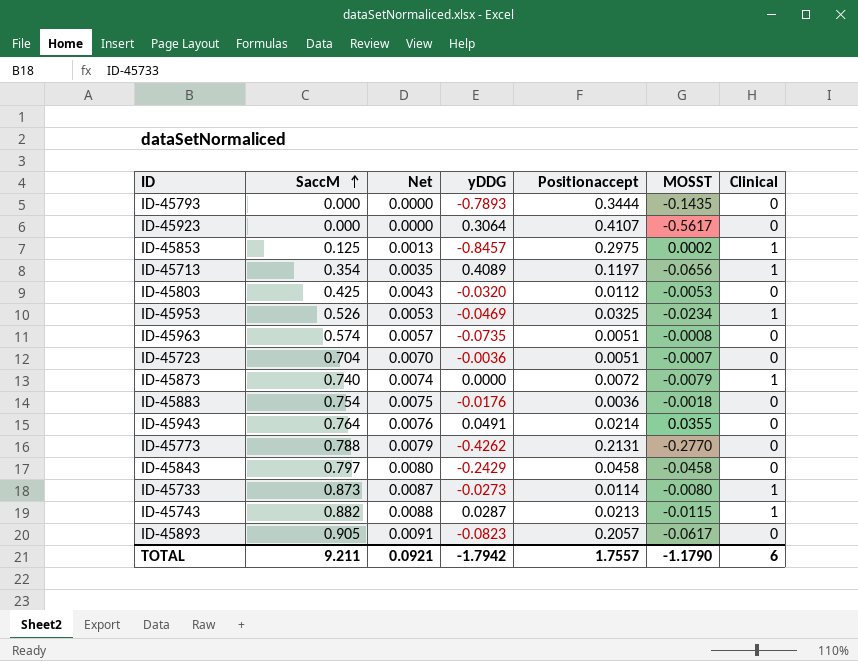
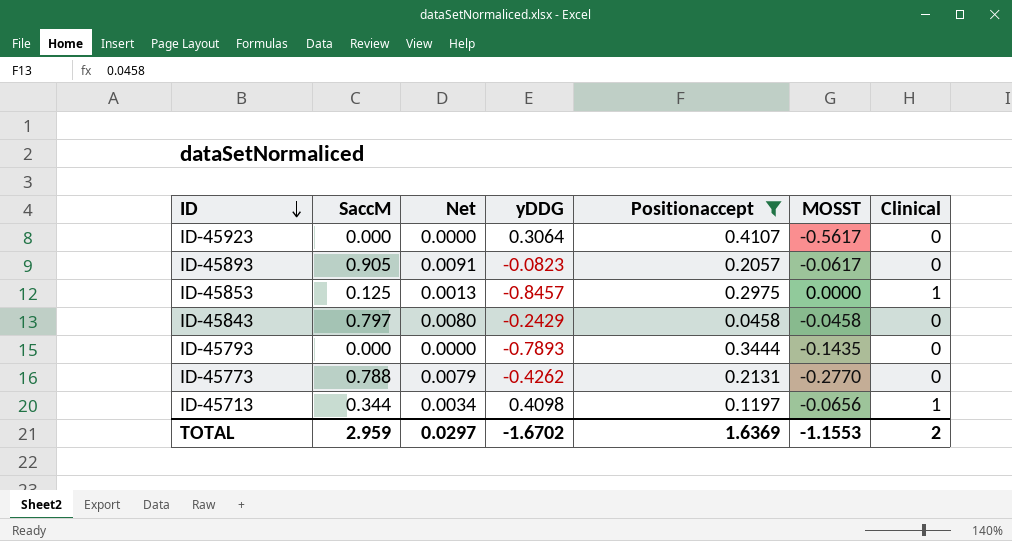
filter: none -> Positionaccept >= 0.0458
row order: SaccM ascending -> ID descending
ID-45853 | MOSST: 0.0002 -> 0.0000
ID-45713 | SaccM: 0.354 -> 0.344
ID-45713 | Net: 0.0035 -> 0.0034
ID-45713 | yDDG: 0.4089 -> 0.4098
TOTAL | SaccM: 9.211 -> 2.959
TOTAL | Net: 0.0921 -> 0.0297
TOTAL | yDDG: -1.7942 -> -1.6702
TOTAL | Positionaccept: 1.7557 -> 1.6369
TOTAL | MOSST: -1.1790 -> -1.1553
TOTAL | Clinical: 6 -> 2

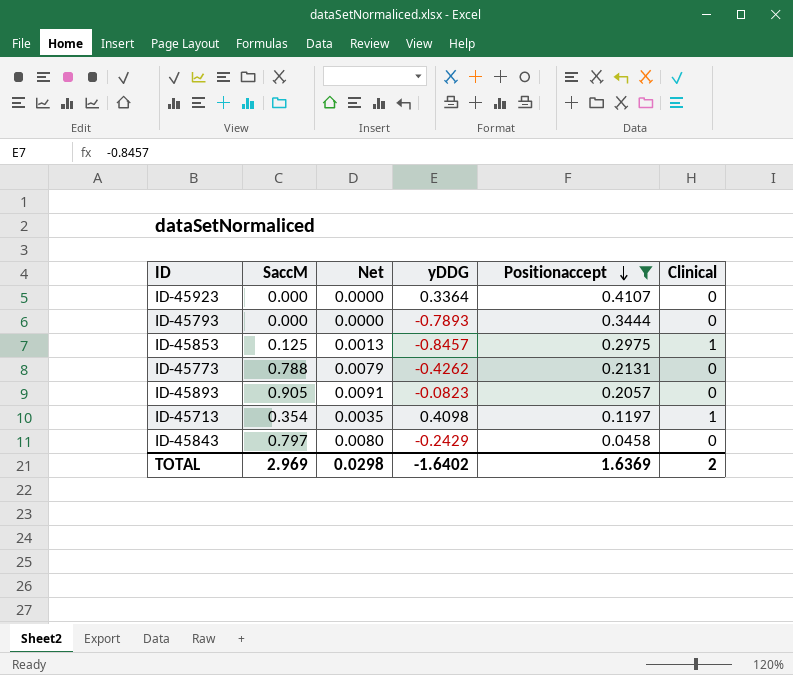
row order: ID descending -> Positionaccept descending
column MOSST | position: 6 -> none
ID-45923 | yDDG: 0.3064 -> 0.3364
ID-45713 | SaccM: 0.344 -> 0.354
ID-45713 | Net: 0.0034 -> 0.0035
TOTAL | SaccM: 2.959 -> 2.969
TOTAL | Net: 0.0297 -> 0.0298
TOTAL | yDDG: -1.6702 -> -1.6402

